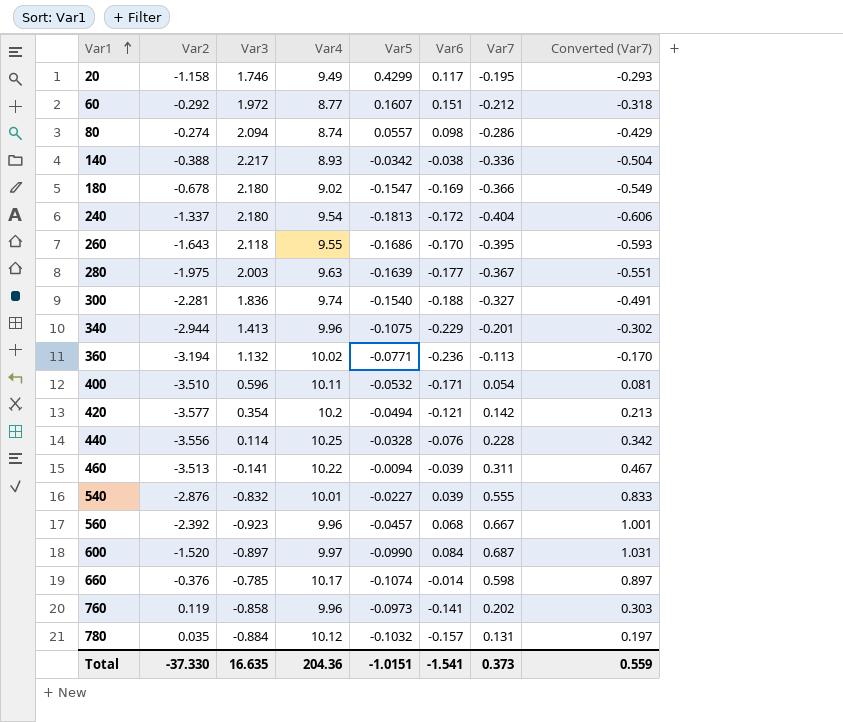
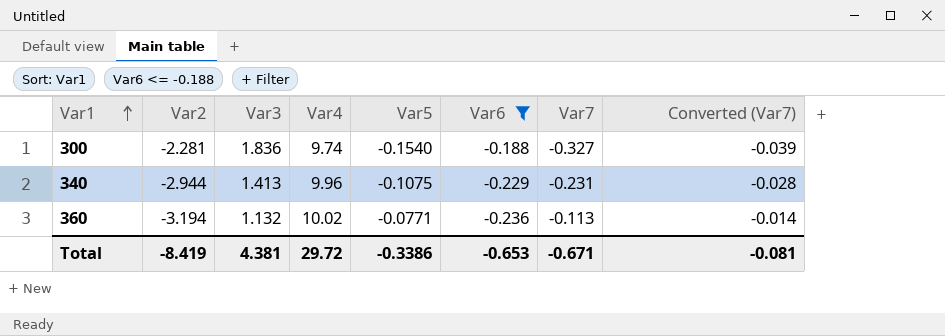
filter: none -> Var6 <= -0.188
column Converted (Var7) | formula: [Var7] * 1.5 -> [Var7] * 0.12
340 | Var7: -0.201 -> -0.231
Total | Var2: -37.330 -> -8.419
Total | Var3: 16.635 -> 4.381
Total | Var4: 204.36 -> 29.72
Total | Var5: -1.0151 -> -0.3386
Total | Var6: -1.541 -> -0.653
Total | Var7: 0.373 -> -0.671
Total | Converted (Var7): 0.559 -> -0.081

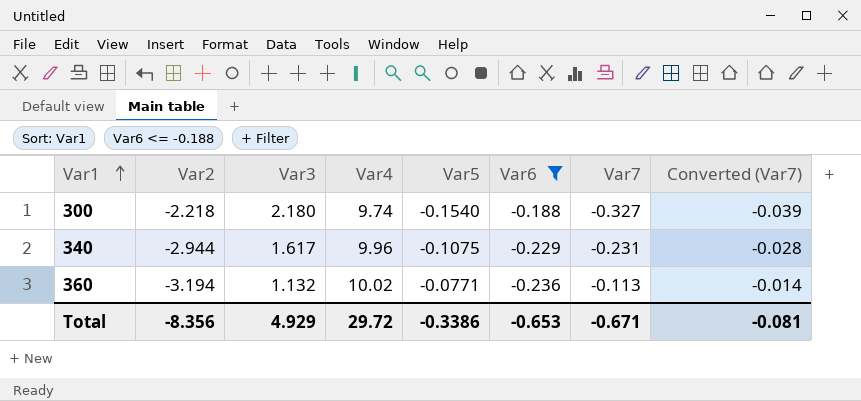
300 | Var2: -2.281 -> -2.218
300 | Var3: 1.836 -> 2.180
340 | Var3: 1.413 -> 1.617
Total | Var2: -8.419 -> -8.356
Total | Var3: 4.381 -> 4.929

